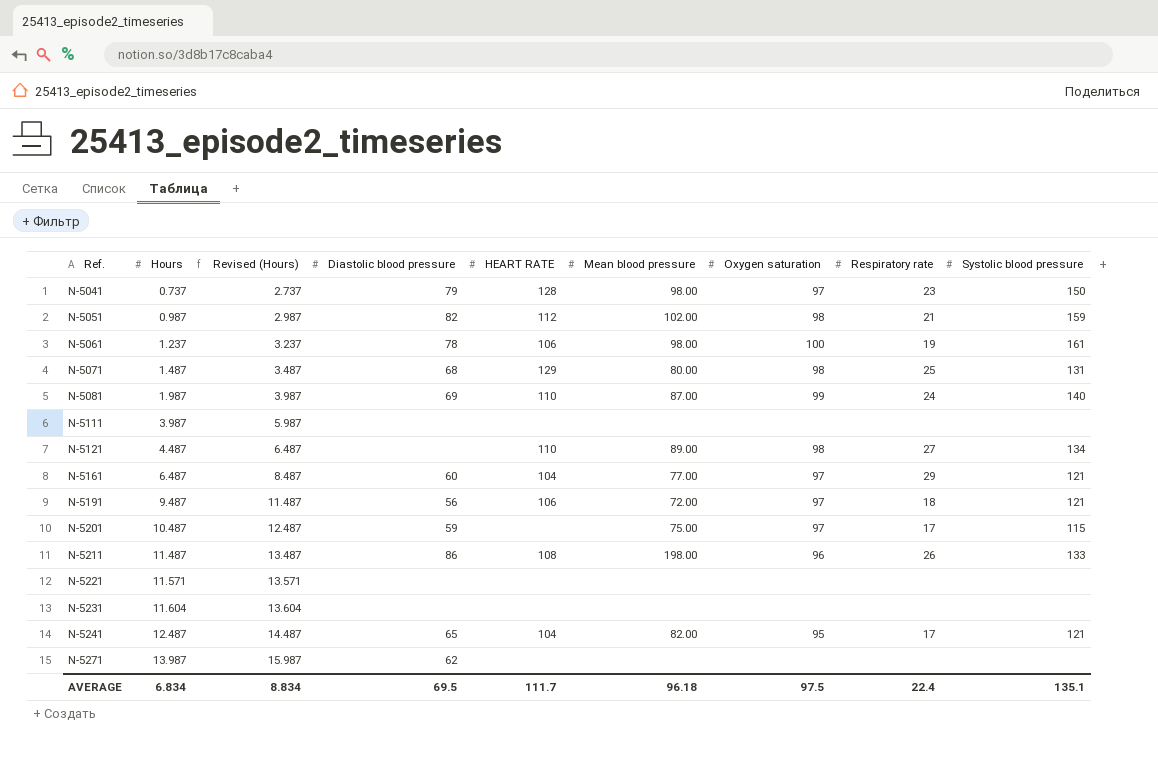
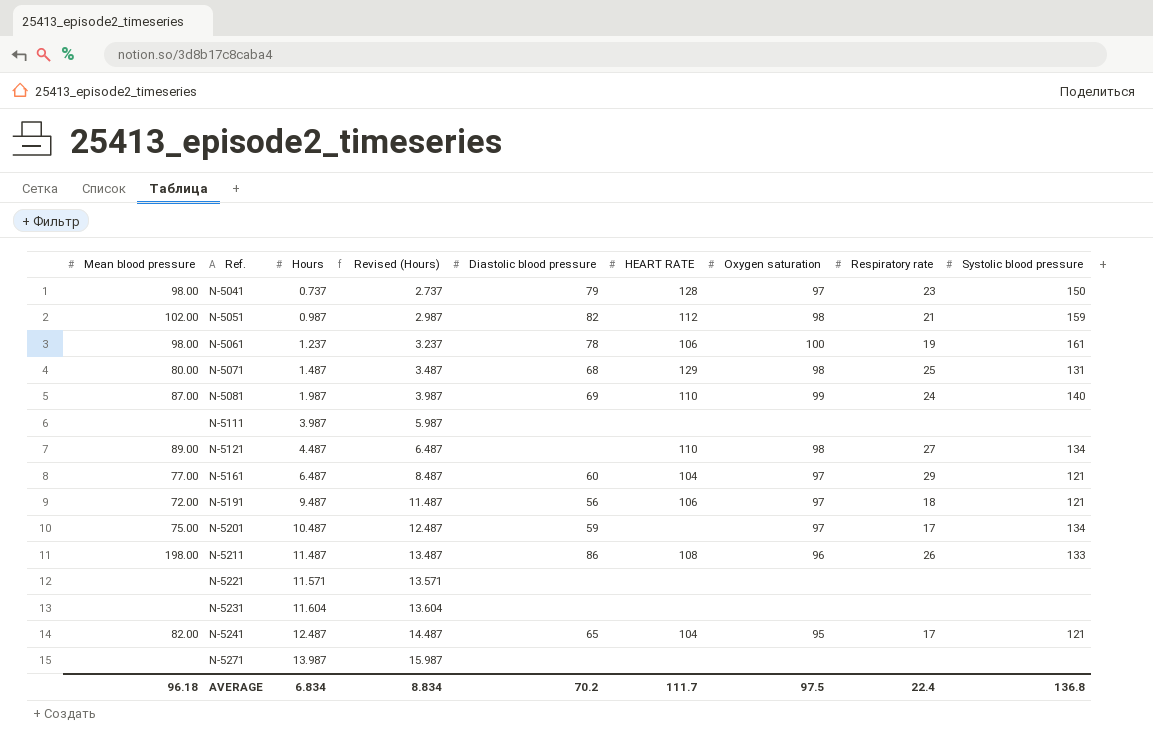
column Mean blood pressure | position: 6 -> 1
N-5201 | Systolic blood pressure: 115 -> 134
N-5271 | Diastolic blood pressure: 62 -> none
AVERAGE | Diastolic blood pressure: 69.5 -> 70.2
AVERAGE | Systolic blood pressure: 135.1 -> 136.8

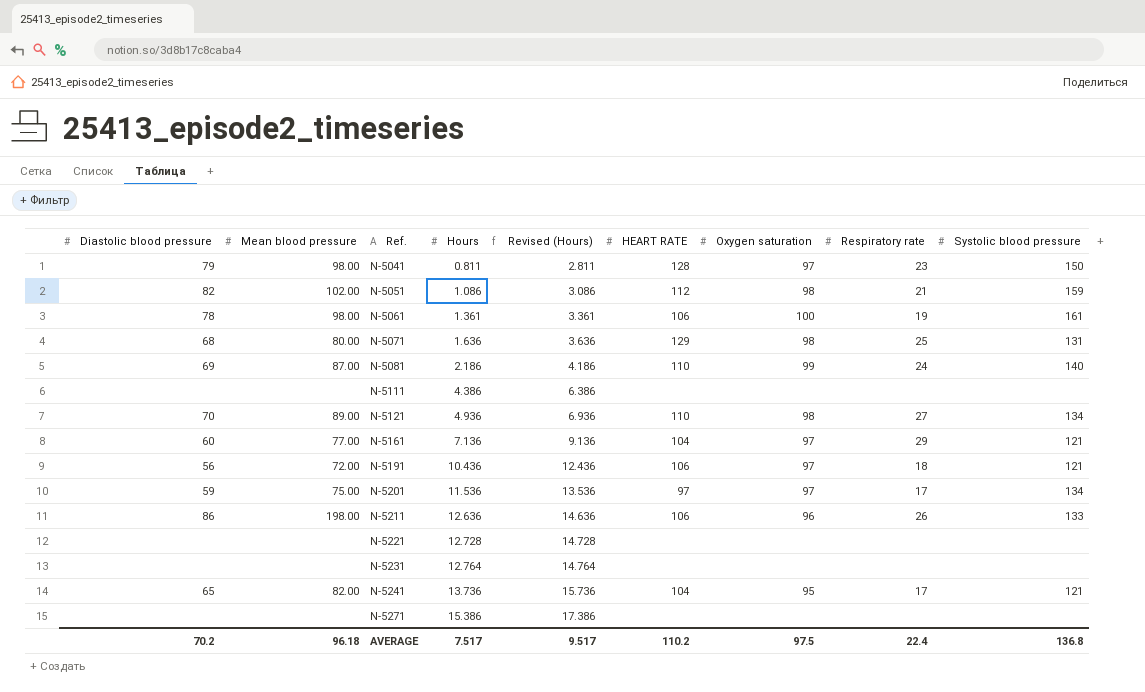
column Diastolic blood pressure | position: 5 -> 1
N-5041 | Hours: 0.737 -> 0.811
N-5041 | Revised (Hours): 2.737 -> 2.811
N-5051 | Hours: 0.987 -> 1.086
N-5051 | Revised (Hours): 2.987 -> 3.086
N-5061 | Hours: 1.237 -> 1.361
N-5061 | Revised (Hours): 3.237 -> 3.361
N-5071 | Hours: 1.487 -> 1.636
N-5071 | Revised (Hours): 3.487 -> 3.636
N-5081 | Hours: 1.987 -> 2.186
N-5081 | Revised (Hours): 3.987 -> 4.186
N-5111 | Hours: 3.987 -> 4.386
N-5111 | Revised (Hours): 5.987 -> 6.386
N-5121 | Diastolic blood pressure: none -> 70
N-5121 | Hours: 4.487 -> 4.936
N-5121 | Revised (Hours): 6.487 -> 6.936
N-5161 | Hours: 6.487 -> 7.136
N-5161 | Revised (Hours): 8.487 -> 9.136
N-5191 | Hours: 9.487 -> 10.436
N-5191 | Revised (Hours): 11.487 -> 12.436
N-5201 | Hours: 10.487 -> 11.536
N-5201 | Revised (Hours): 12.487 -> 13.536
N-5201 | HEART RATE: none -> 97
N-5211 | Hours: 11.487 -> 12.636
N-5211 | Revised (Hours): 13.487 -> 14.636
N-5211 | HEART RATE: 108 -> 106
N-5221 | Hours: 11.571 -> 12.728
N-5221 | Revised (Hours): 13.571 -> 14.728
N-5231 | Hours: 11.604 -> 12.764
N-5231 | Revised (Hours): 13.604 -> 14.764
N-5241 | Hours: 12.487 -> 13.736
N-5241 | Revised (Hours): 14.487 -> 15.736
N-5271 | Hours: 13.987 -> 15.386
N-5271 | Revised (Hours): 15.987 -> 17.386
AVERAGE | Hours: 6.834 -> 7.517
AVERAGE | Revised (Hours): 8.834 -> 9.517
AVERAGE | HEART RATE: 111.7 -> 110.2

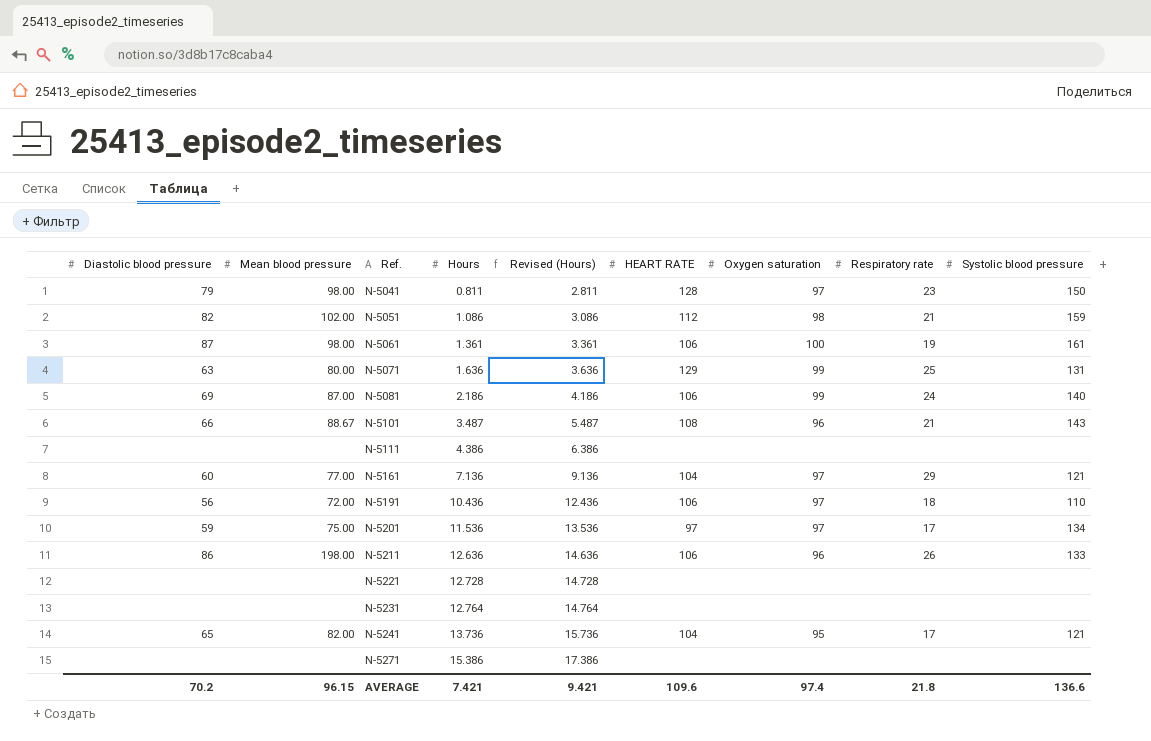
row N-5121: 70 | 89.00 | 4.936 | 6.936 | 110 | 98 | 27 | 134 -> none
N-5061 | Diastolic blood pressure: 78 -> 87
N-5071 | Diastolic blood pressure: 68 -> 63
N-5071 | Oxygen saturation: 98 -> 99
N-5081 | HEART RATE: 110 -> 106
row N-5101: none -> 66 | 88.67 | 3.487 | 5.487 | 108 | 96 | 21 | 143
N-5191 | Systolic blood pressure: 121 -> 110
AVERAGE | Mean blood pressure: 96.18 -> 96.15
AVERAGE | Hours: 7.517 -> 7.421
AVERAGE | Revised (Hours): 9.517 -> 9.421
AVERAGE | HEART RATE: 110.2 -> 109.6
AVERAGE | Oxygen saturation: 97.5 -> 97.4
AVERAGE | Respiratory rate: 22.4 -> 21.8
AVERAGE | Systolic blood pressure: 136.8 -> 136.6

